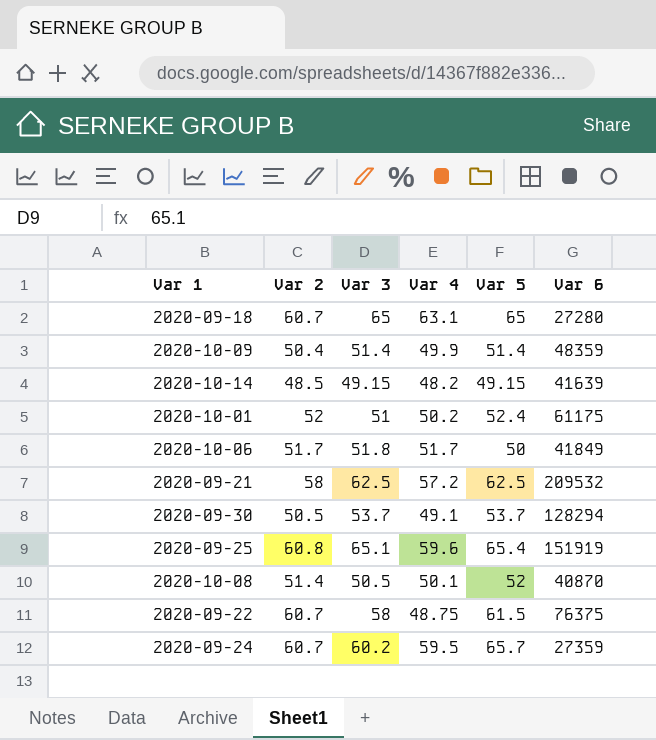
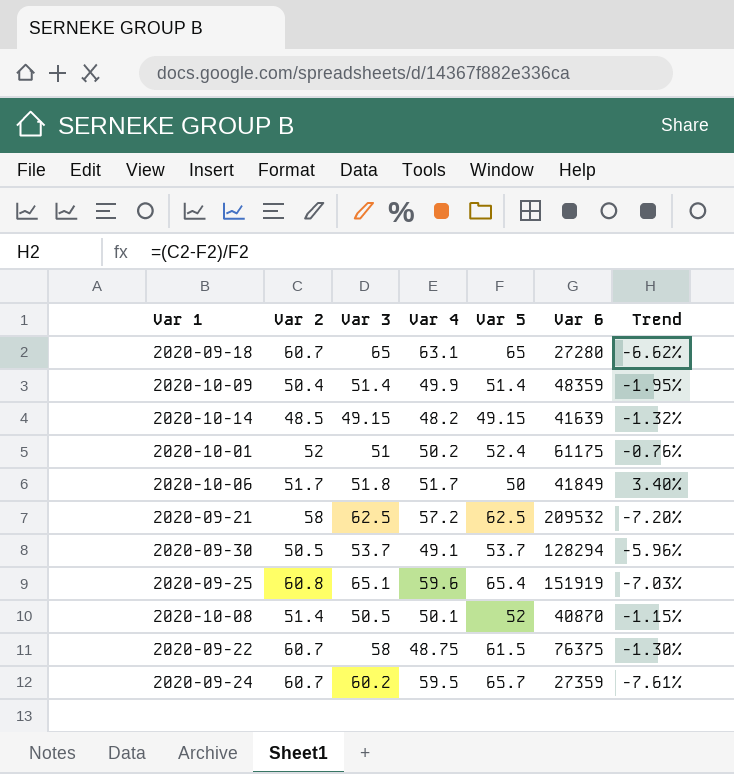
column Trend | formula: none -> ([Var 2] - [Var 5]) / [Var 5]

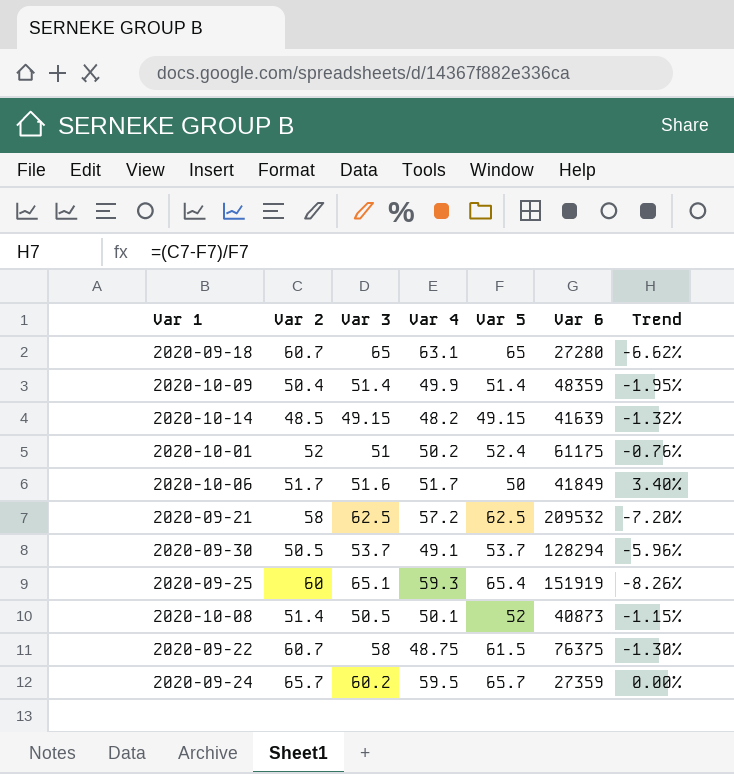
2020-10-06 | Var 3: 51.8 -> 51.6
2020-09-25 | Var 2: 60.8 -> 60
2020-09-25 | Var 4: 59.6 -> 59.3
2020-09-25 | Trend: -7.03% -> -8.26%
2020-10-08 | Var 6: 40870 -> 40873
2020-09-24 | Var 2: 60.7 -> 65.7
2020-09-24 | Trend: -7.61% -> 0.00%

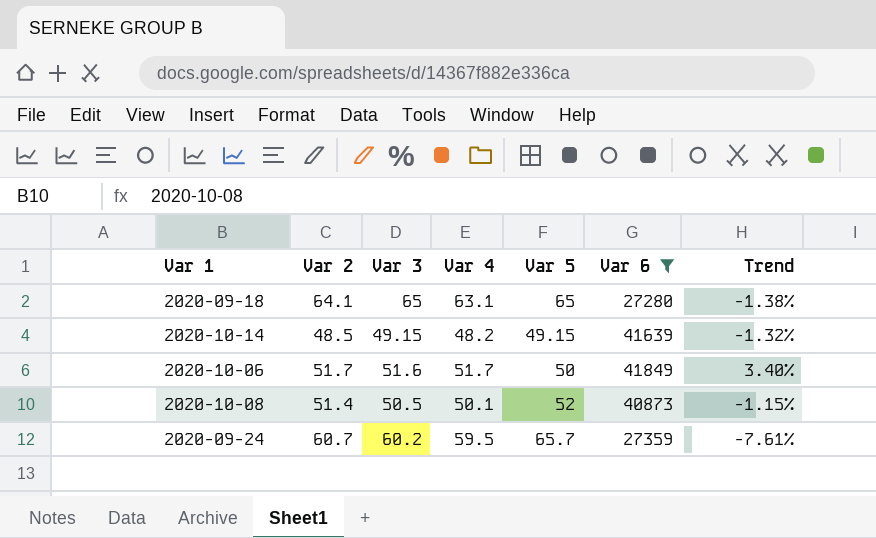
filter: none -> Var 6 <= 41849
2020-09-18 | Var 2: 60.7 -> 64.1
2020-09-18 | Trend: -6.62% -> -1.38%
2020-09-24 | Var 2: 65.7 -> 60.7
2020-09-24 | Trend: 0.00% -> -7.61%

